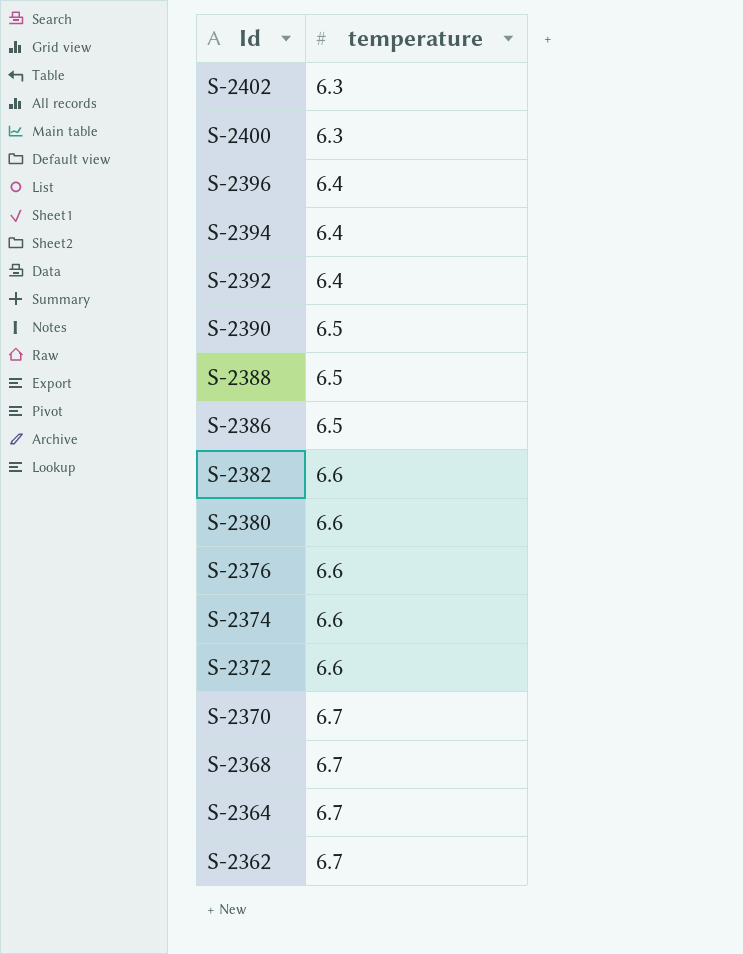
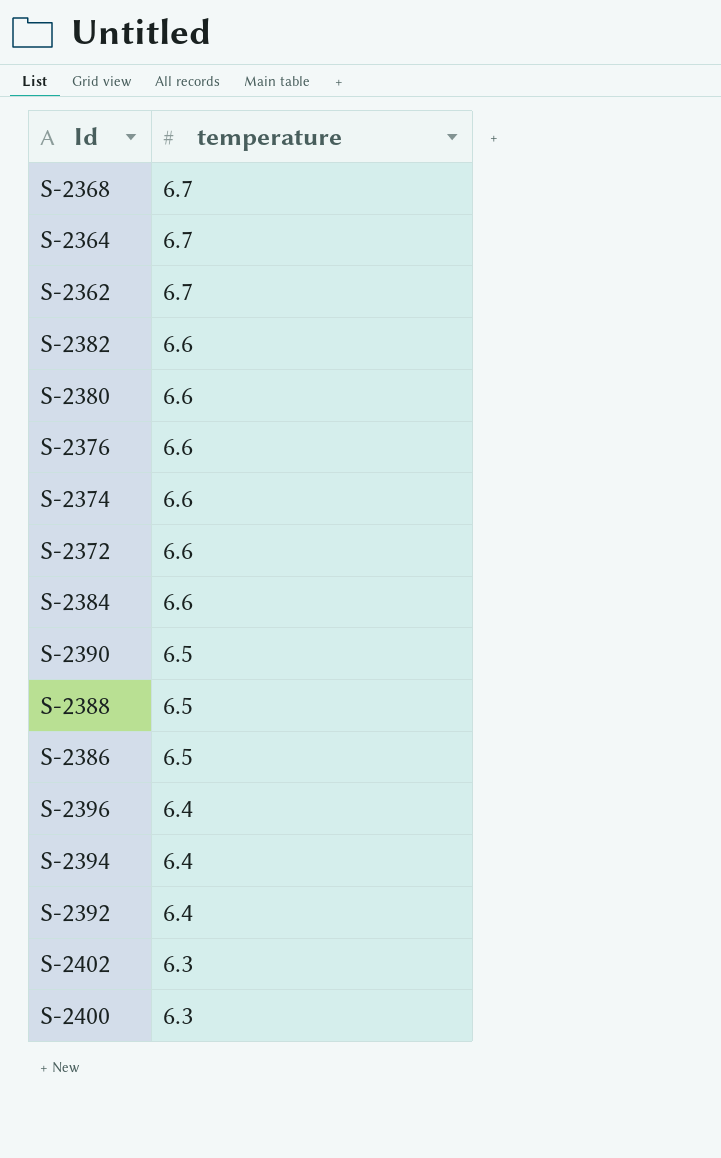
row order: Id descending -> temperature descending
row S-2370: 6.7 -> none
row S-2384: none -> 6.6

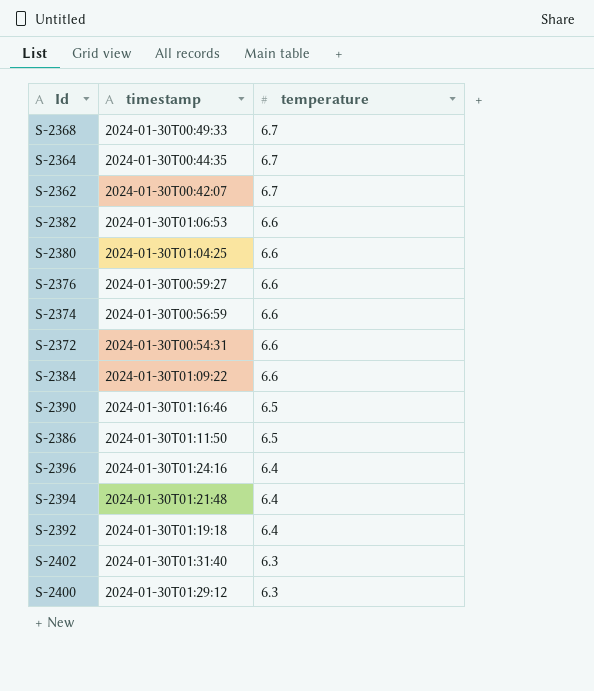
column timestamp | position: none -> 2
row S-2388: 6.5 -> none

